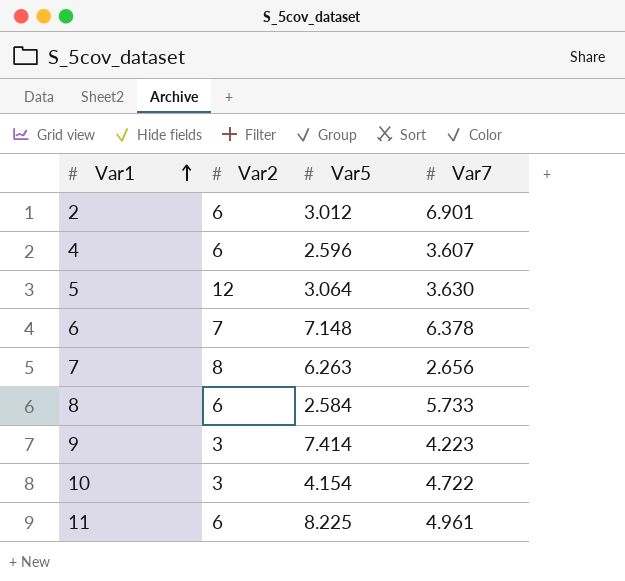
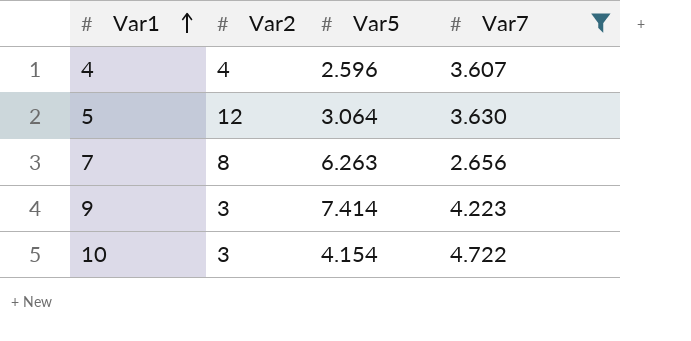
filter: none -> Var7 <= 4.722
4 | Var2: 6 -> 4

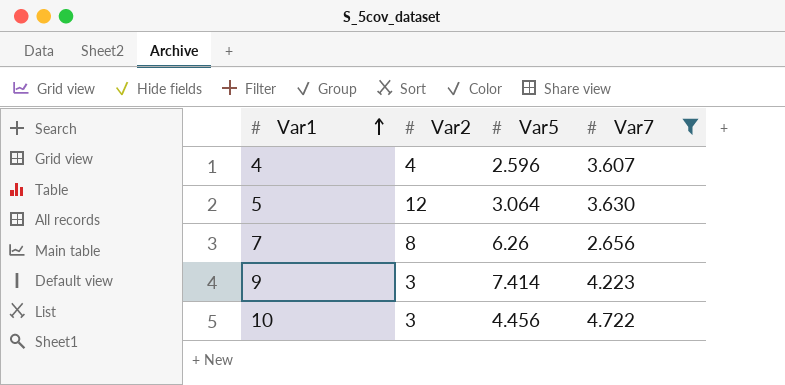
7 | Var5: 6.263 -> 6.26
10 | Var5: 4.154 -> 4.456

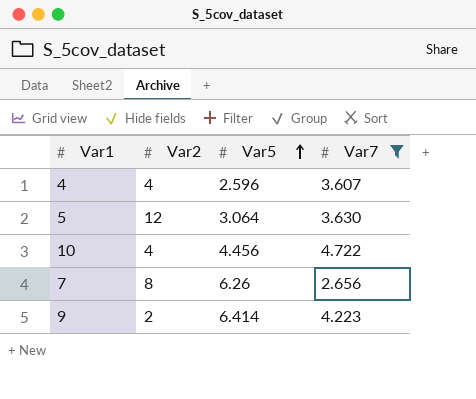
row order: Var1 ascending -> Var5 ascending
10 | Var2: 3 -> 4
9 | Var2: 3 -> 2
9 | Var5: 7.414 -> 6.414

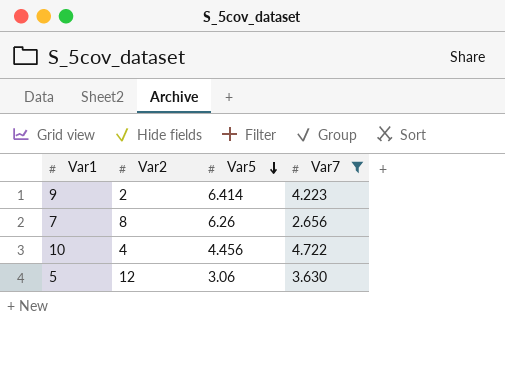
row order: Var5 ascending -> Var5 descending
row 4: 4 | 2.596 | 3.607 -> none
5 | Var5: 3.064 -> 3.06

